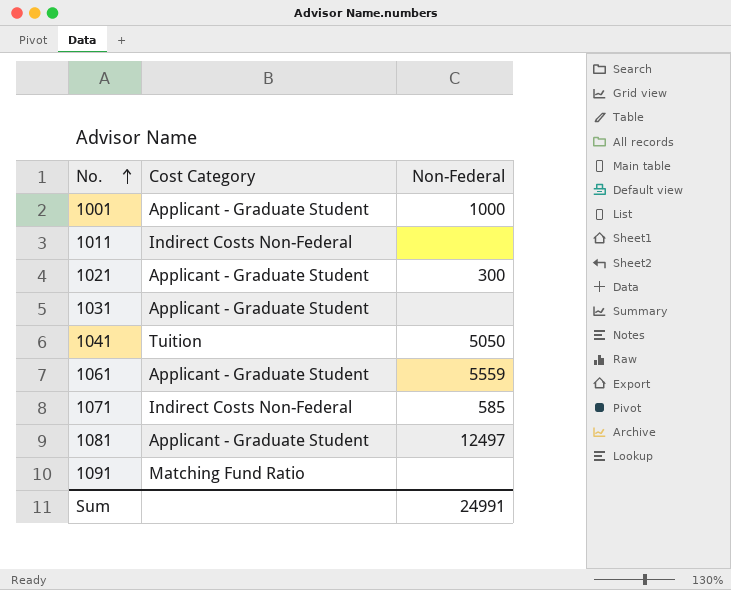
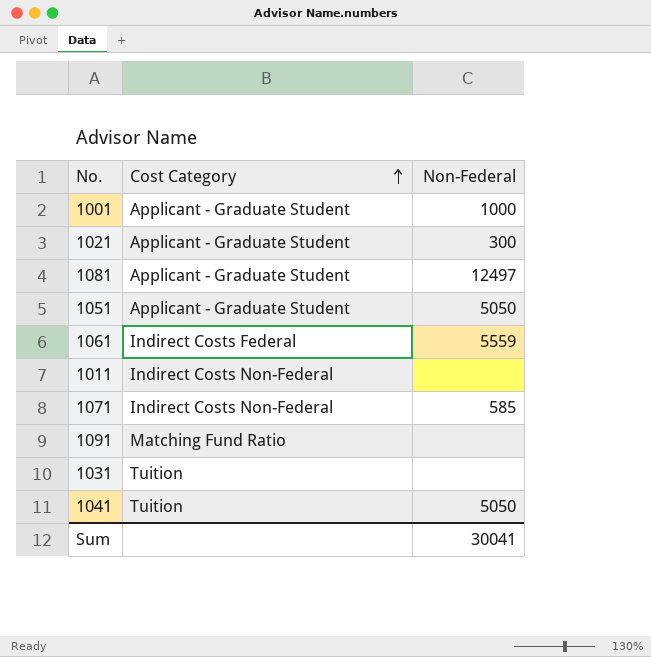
row order: No. ascending -> Cost Category ascending
row 1051: none -> Applicant - Graduate Student | 5050
1061 | Cost Category: Applicant - Graduate Student -> Indirect Costs Federal
1031 | Cost Category: Applicant - Graduate Student -> Tuition
Sum | Non-Federal: 24991 -> 30041

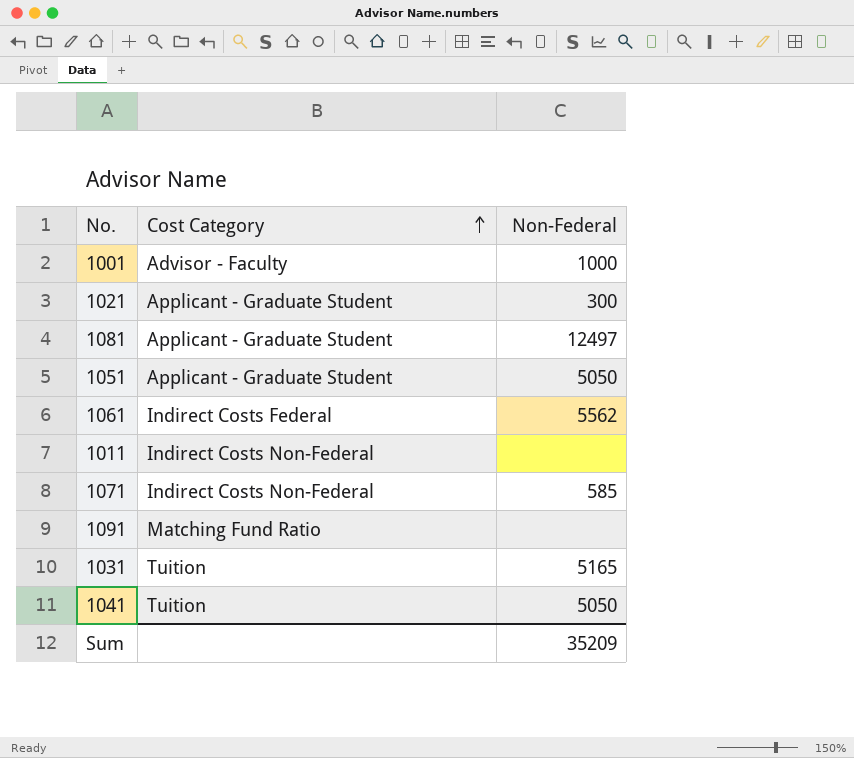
1001 | Cost Category: Applicant - Graduate Student -> Advisor - Faculty
1061 | Non-Federal: 5559 -> 5562
1031 | Non-Federal: none -> 5165
Sum | Non-Federal: 30041 -> 35209

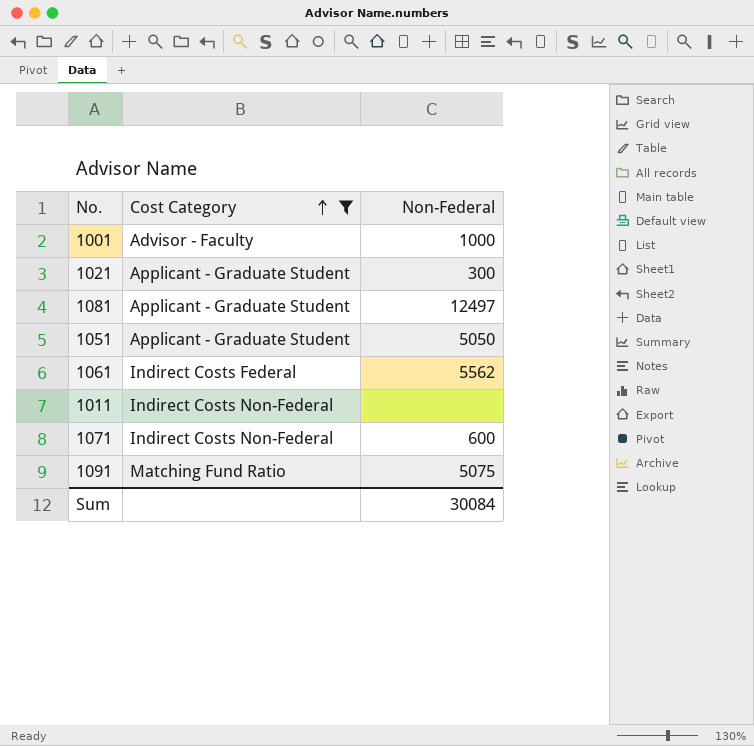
filter: none -> Cost Category != Tuition
1071 | Non-Federal: 585 -> 600
1091 | Non-Federal: none -> 5075
Sum | Non-Federal: 35209 -> 30084

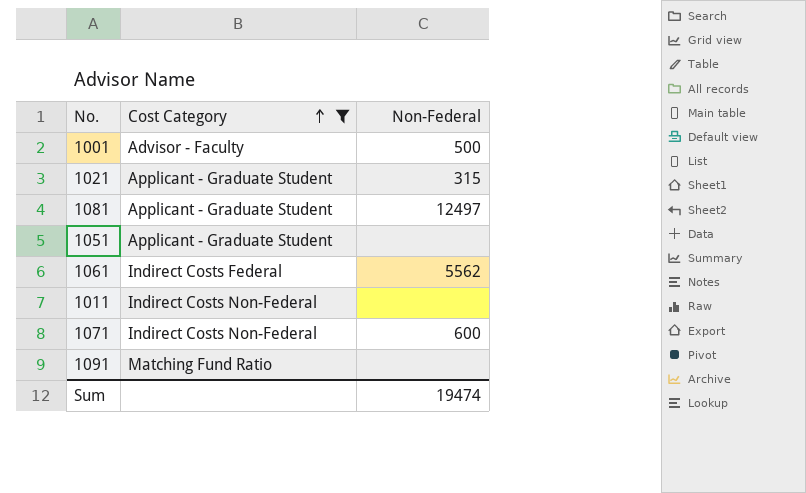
1001 | Non-Federal: 1000 -> 500
1021 | Non-Federal: 300 -> 315
1051 | Non-Federal: 5050 -> none
1091 | Non-Federal: 5075 -> none
Sum | Non-Federal: 30084 -> 19474

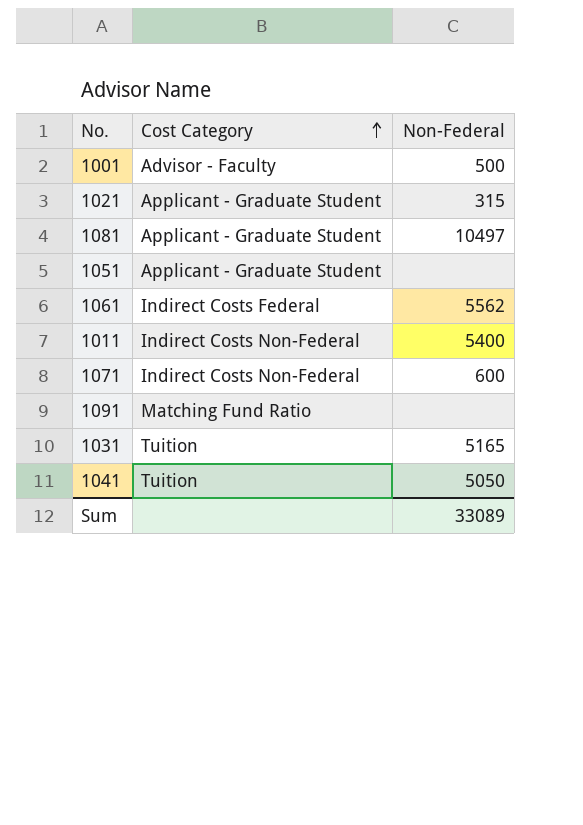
filter: Cost Category != Tuition -> none
1081 | Non-Federal: 12497 -> 10497
1011 | Non-Federal: none -> 5400
Sum | Non-Federal: 19474 -> 33089

